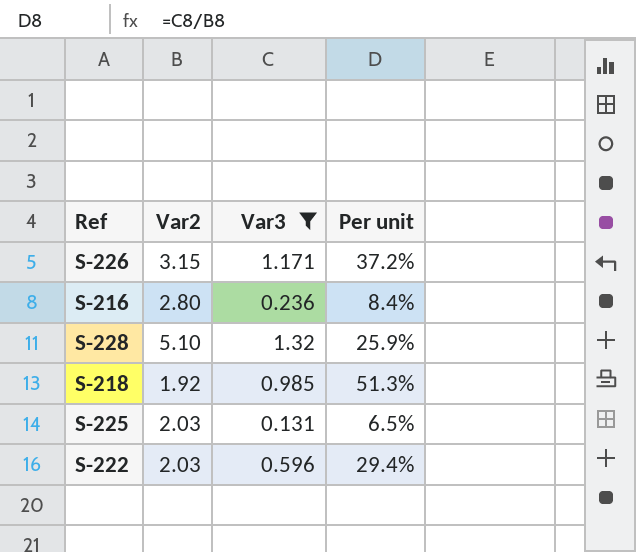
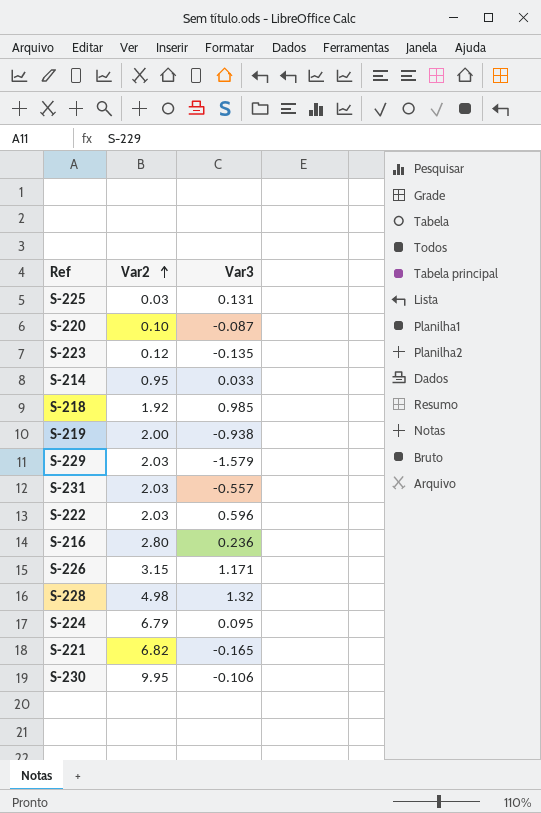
filter: Var3 >= 0.131 -> none
row order: none -> Var2 ascending
column Per unit | formula: [Var3] / [Var2] -> none
S-225 | Var2: 2.03 -> 0.03
S-228 | Var2: 5.10 -> 4.98

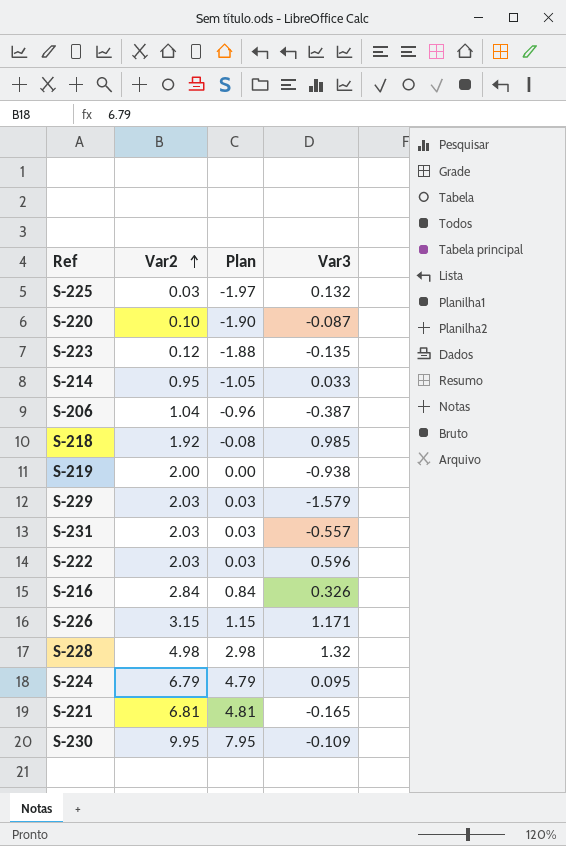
column Plan | formula: none -> [Var2] - 2
S-225 | Var3: 0.131 -> 0.132
row S-206: none -> 1.04 | -0.96 | -0.387
S-216 | Var2: 2.80 -> 2.84
S-216 | Var3: 0.236 -> 0.326
S-221 | Var2: 6.82 -> 6.81
S-230 | Var3: -0.106 -> -0.109

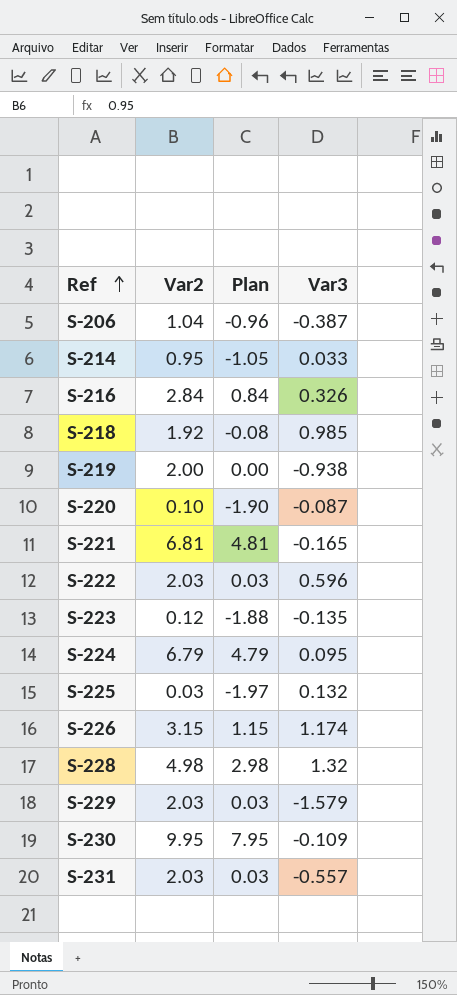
row order: Var2 ascending -> Ref ascending
S-226 | Var3: 1.171 -> 1.174

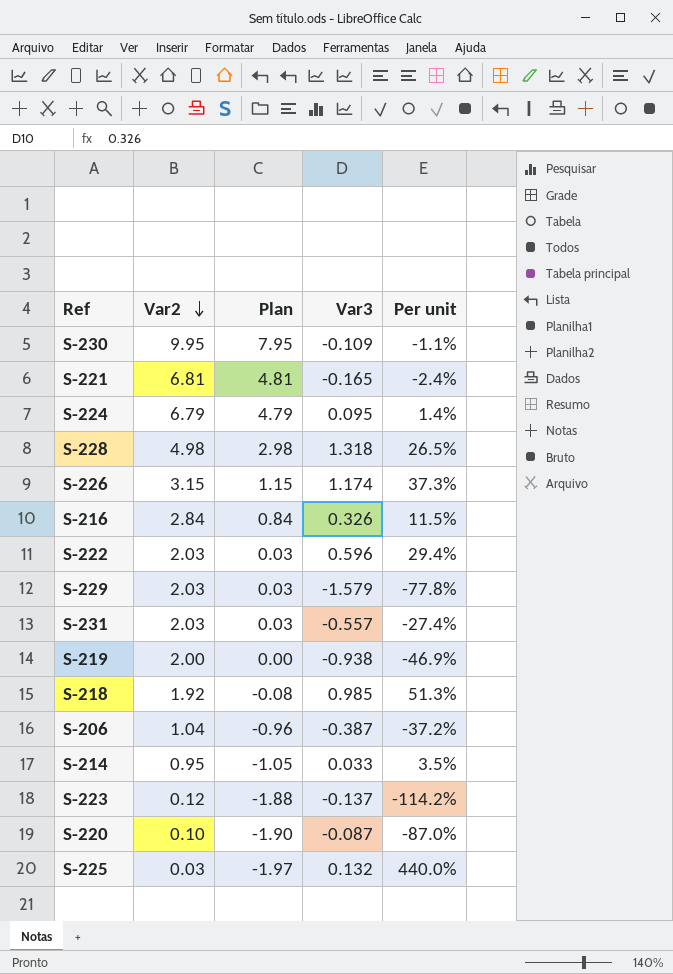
row order: Ref ascending -> Var2 descending
column Per unit | formula: none -> [Var3] / [Var2]
S-228 | Var3: 1.32 -> 1.318
S-223 | Var3: -0.135 -> -0.137

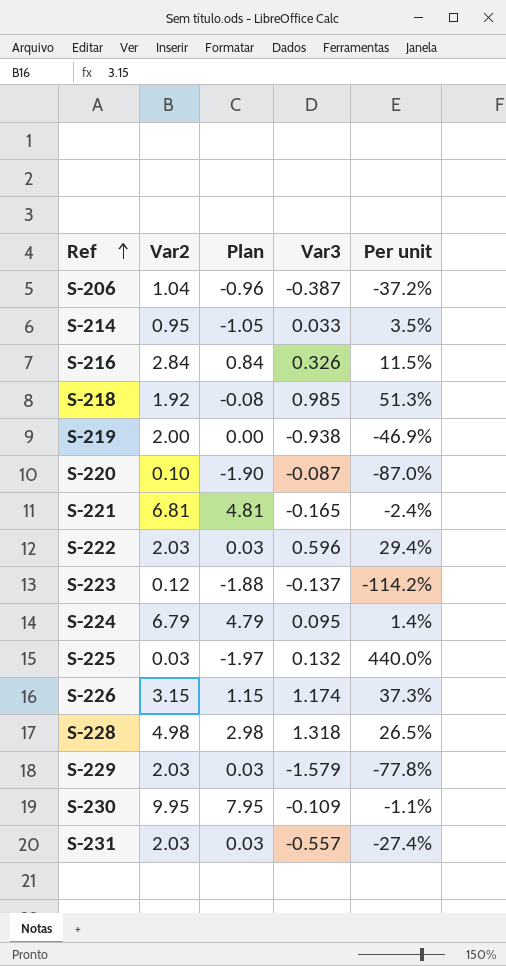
row order: Var2 descending -> Ref ascending

